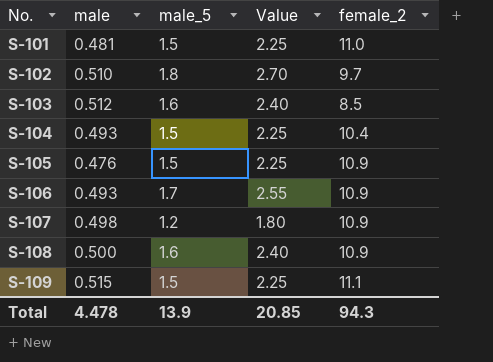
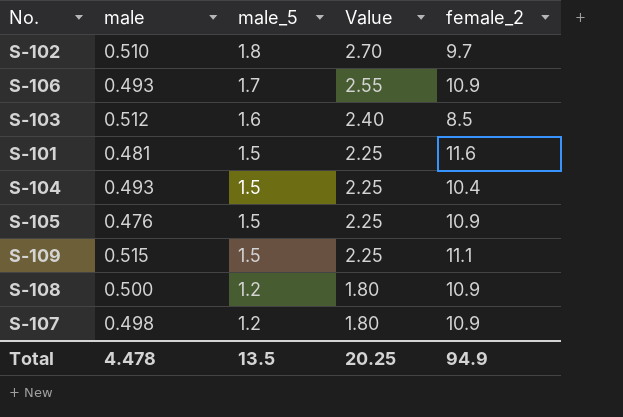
row order: No. ascending -> male_5 descending
S-101 | female_2: 11.0 -> 11.6
S-108 | male_5: 1.6 -> 1.2
S-108 | Value: 2.40 -> 1.80
Total | male_5: 13.9 -> 13.5
Total | Value: 20.85 -> 20.25
Total | female_2: 94.3 -> 94.9

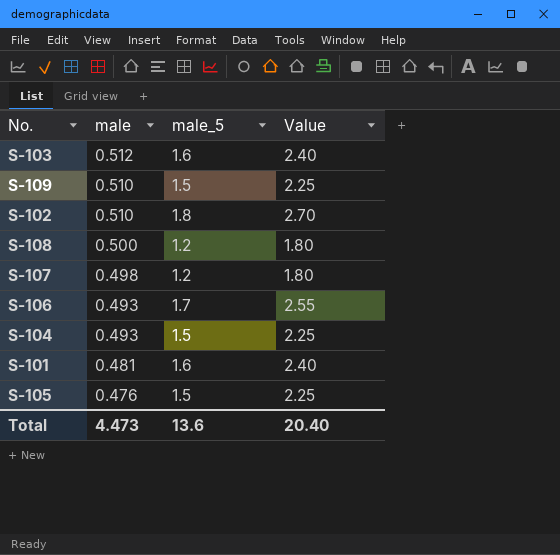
row order: male_5 descending -> male descending
column female_2 | position: 5 -> none
S-109 | male: 0.515 -> 0.510
S-101 | male_5: 1.5 -> 1.6
S-101 | Value: 2.25 -> 2.40
Total | male: 4.478 -> 4.473
Total | male_5: 13.5 -> 13.6
Total | Value: 20.25 -> 20.40

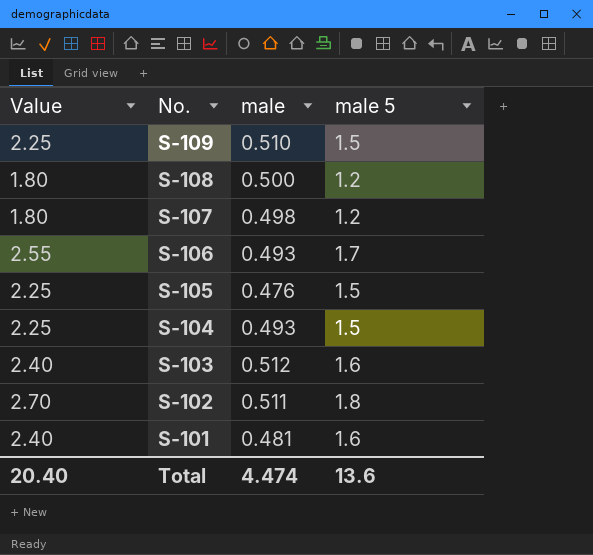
row order: male descending -> No. descending
column Value | position: 4 -> 1
column name: male_5 -> male 5
S-102 | male: 0.510 -> 0.511
Total | male: 4.473 -> 4.474

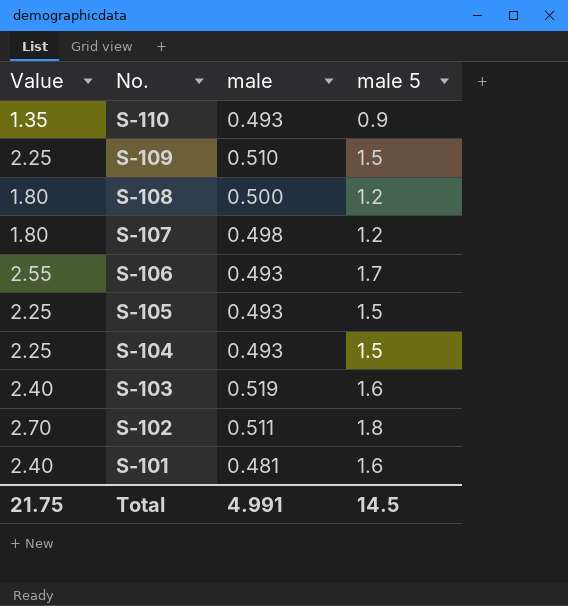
row S-110: none -> 1.35 | 0.493 | 0.9
S-105 | male: 0.476 -> 0.493
S-103 | male: 0.512 -> 0.519
Total | Value: 20.40 -> 21.75
Total | male: 4.474 -> 4.991
Total | male 5: 13.6 -> 14.5

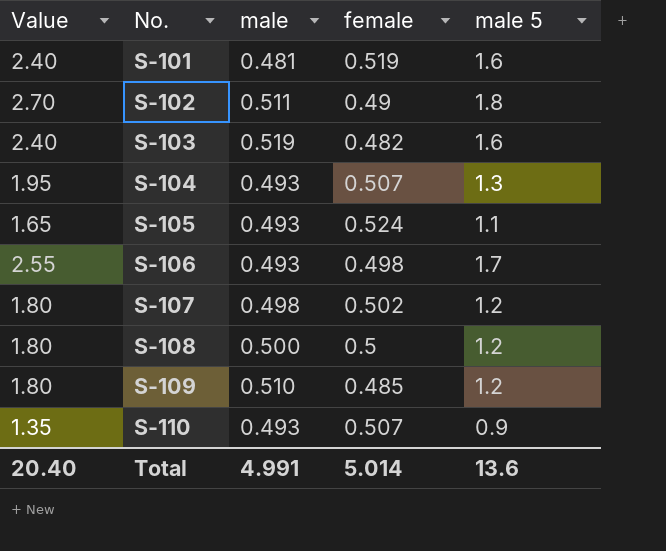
row order: No. descending -> No. ascending
column female | position: none -> 4
S-104 | Value: 2.25 -> 1.95
S-104 | male 5: 1.5 -> 1.3
S-105 | Value: 2.25 -> 1.65
S-105 | male 5: 1.5 -> 1.1
S-109 | Value: 2.25 -> 1.80
S-109 | male 5: 1.5 -> 1.2
Total | Value: 21.75 -> 20.40
Total | male 5: 14.5 -> 13.6

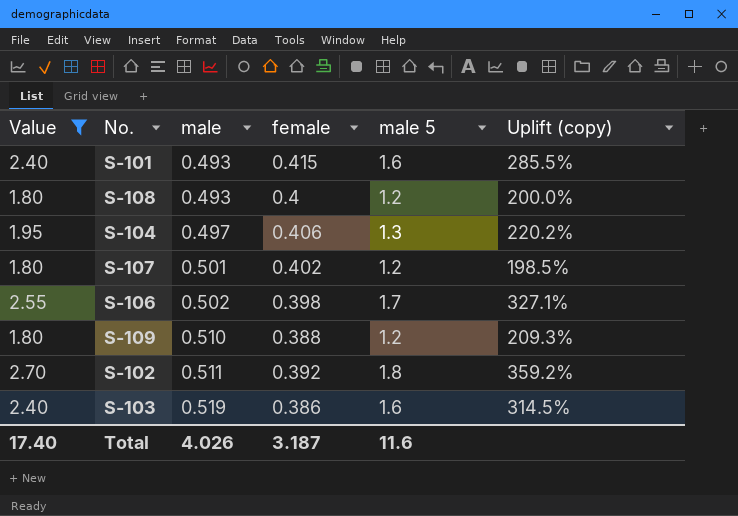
filter: none -> Value >= 1.80
row order: No. ascending -> male ascending
column Uplift (copy) | formula: none -> ([male 5] - [female]) / [female]
S-101 | male: 0.481 -> 0.493
S-101 | female: 0.519 -> 0.415
S-108 | male: 0.500 -> 0.493
S-108 | female: 0.5 -> 0.4
S-104 | male: 0.493 -> 0.497
S-104 | female: 0.507 -> 0.406
S-107 | male: 0.498 -> 0.501
S-107 | female: 0.502 -> 0.402
S-106 | male: 0.493 -> 0.502
S-106 | female: 0.498 -> 0.398
S-109 | female: 0.485 -> 0.388
S-102 | female: 0.49 -> 0.392
S-103 | female: 0.482 -> 0.386
Total | Value: 20.40 -> 17.40
Total | male: 4.991 -> 4.026
Total | female: 5.014 -> 3.187
Total | male 5: 13.6 -> 11.6

